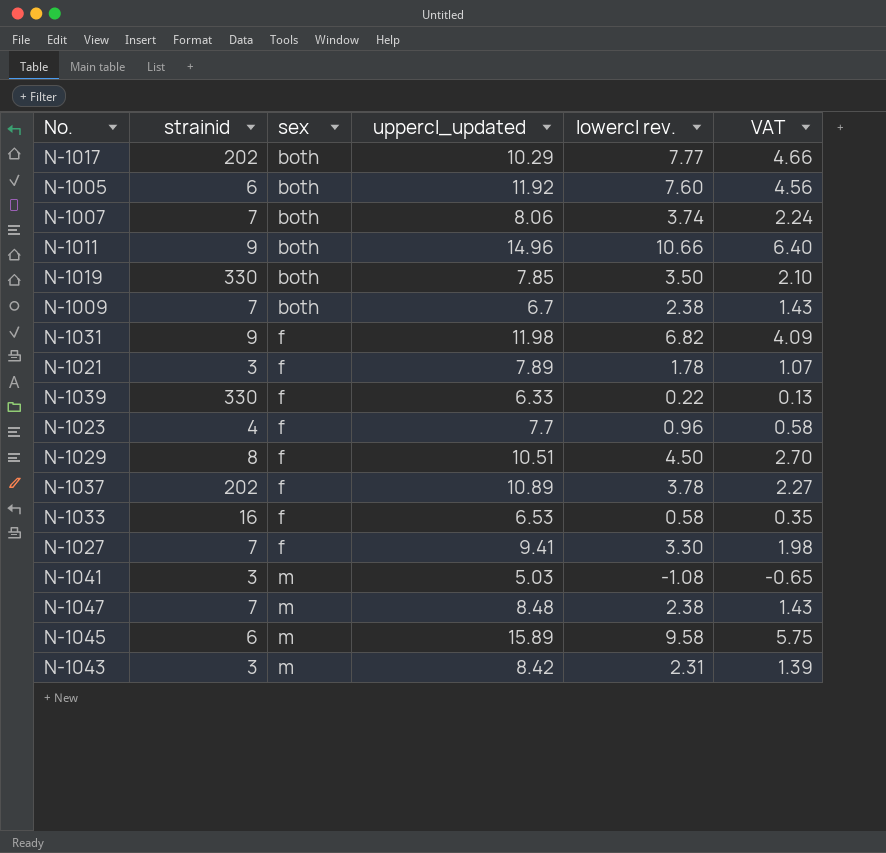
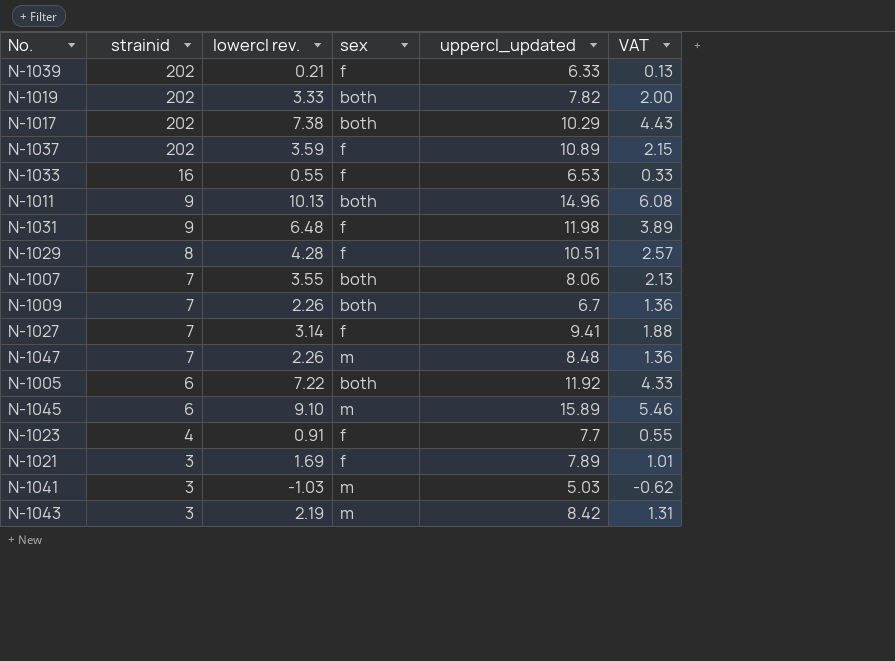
row order: sex ascending -> strainid descending
column lowercl rev. | position: 5 -> 3
N-1039 | strainid: 330 -> 202
N-1039 | lowercl rev.: 0.22 -> 0.21
N-1019 | strainid: 330 -> 202
N-1019 | lowercl rev.: 3.50 -> 3.33
N-1019 | uppercl_updated: 7.85 -> 7.82
N-1019 | VAT: 2.10 -> 2.00
N-1017 | lowercl rev.: 7.77 -> 7.38
N-1017 | VAT: 4.66 -> 4.43
N-1037 | lowercl rev.: 3.78 -> 3.59
N-1037 | VAT: 2.27 -> 2.15
N-1033 | lowercl rev.: 0.58 -> 0.55
N-1033 | VAT: 0.35 -> 0.33
N-1011 | lowercl rev.: 10.66 -> 10.13
N-1011 | VAT: 6.40 -> 6.08
N-1031 | lowercl rev.: 6.82 -> 6.48
N-1031 | VAT: 4.09 -> 3.89
N-1029 | lowercl rev.: 4.50 -> 4.28
N-1029 | VAT: 2.70 -> 2.57
N-1007 | lowercl rev.: 3.74 -> 3.55
N-1007 | VAT: 2.24 -> 2.13
N-1009 | lowercl rev.: 2.38 -> 2.26
N-1009 | VAT: 1.43 -> 1.36
N-1027 | lowercl rev.: 3.30 -> 3.14
N-1027 | VAT: 1.98 -> 1.88
N-1047 | lowercl rev.: 2.38 -> 2.26
N-1047 | VAT: 1.43 -> 1.36
N-1005 | lowercl rev.: 7.60 -> 7.22
N-1005 | VAT: 4.56 -> 4.33
N-1045 | lowercl rev.: 9.58 -> 9.10
N-1045 | VAT: 5.75 -> 5.46
N-1023 | lowercl rev.: 0.96 -> 0.91
N-1023 | VAT: 0.58 -> 0.55
N-1021 | lowercl rev.: 1.78 -> 1.69
N-1021 | VAT: 1.07 -> 1.01
N-1041 | lowercl rev.: -1.08 -> -1.03
N-1041 | VAT: -0.65 -> -0.62
N-1043 | lowercl rev.: 2.31 -> 2.19
N-1043 | VAT: 1.39 -> 1.31

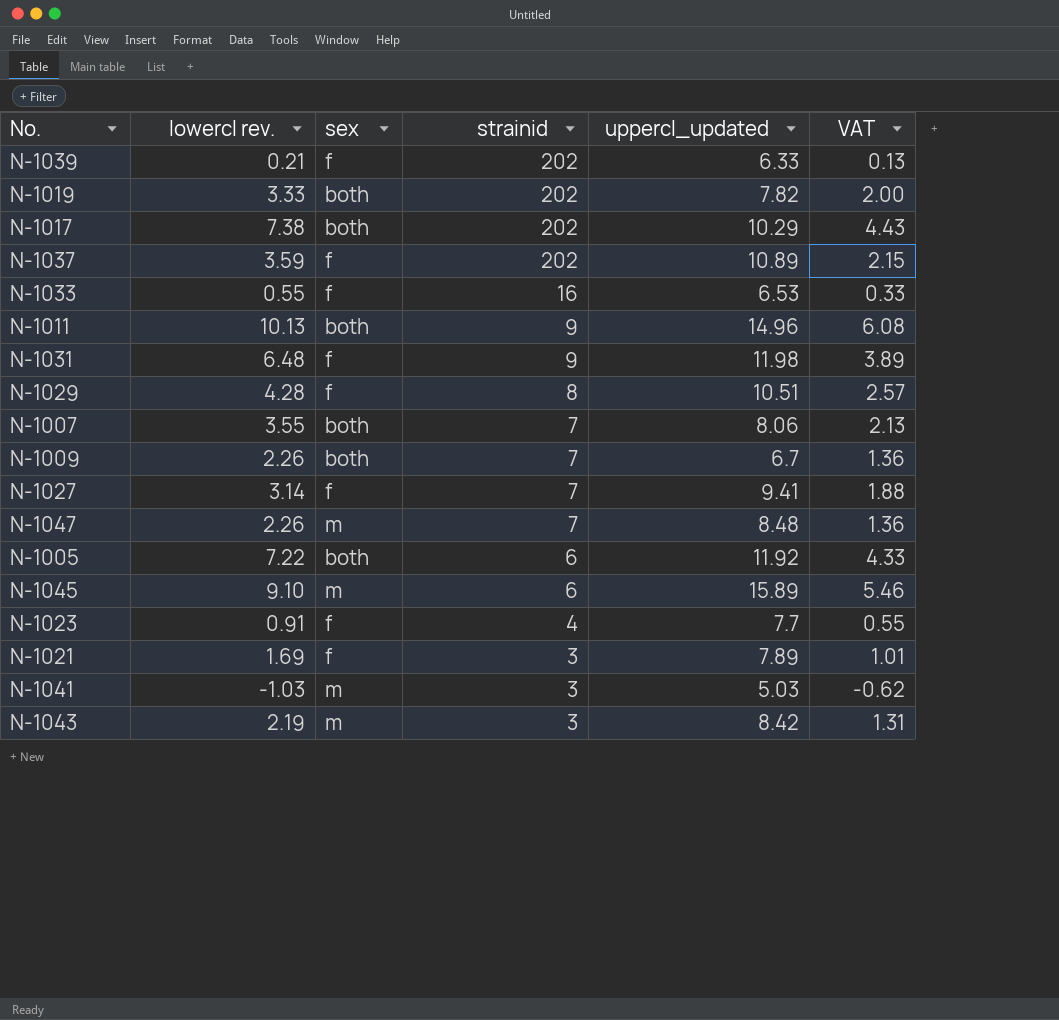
column strainid | position: 2 -> 4

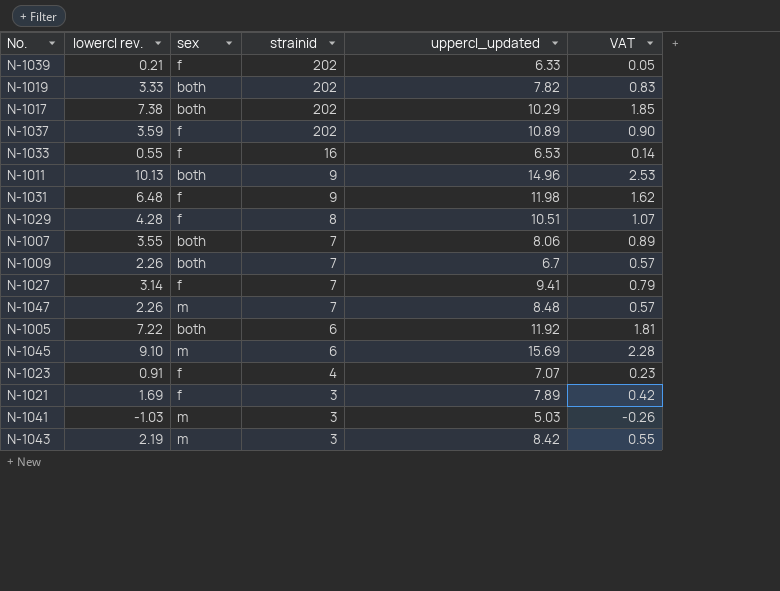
column VAT | formula: [lowercl rev.] * 0.6 -> [lowercl rev.] * 0.25
N-1045 | uppercl_updated: 15.89 -> 15.69
N-1023 | uppercl_updated: 7.7 -> 7.07

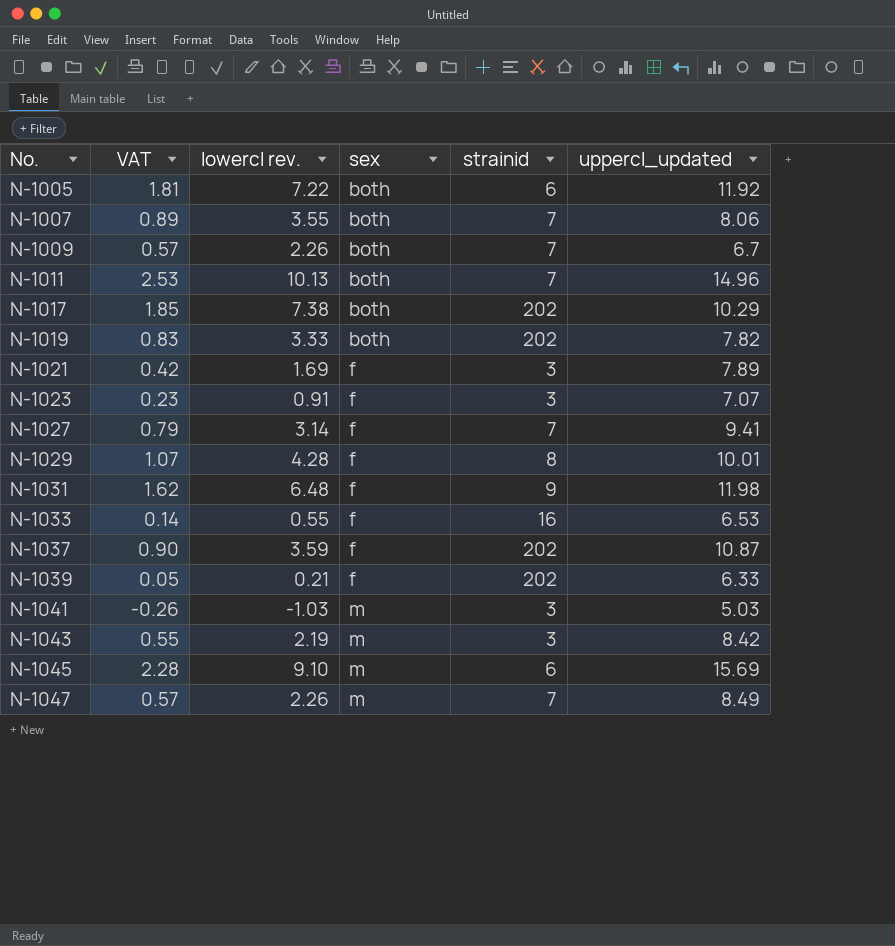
row order: strainid descending -> No. ascending
column VAT | position: 6 -> 2
N-1011 | strainid: 9 -> 7
N-1023 | strainid: 4 -> 3
N-1029 | uppercl_updated: 10.51 -> 10.01
N-1037 | uppercl_updated: 10.89 -> 10.87
N-1047 | uppercl_updated: 8.48 -> 8.49

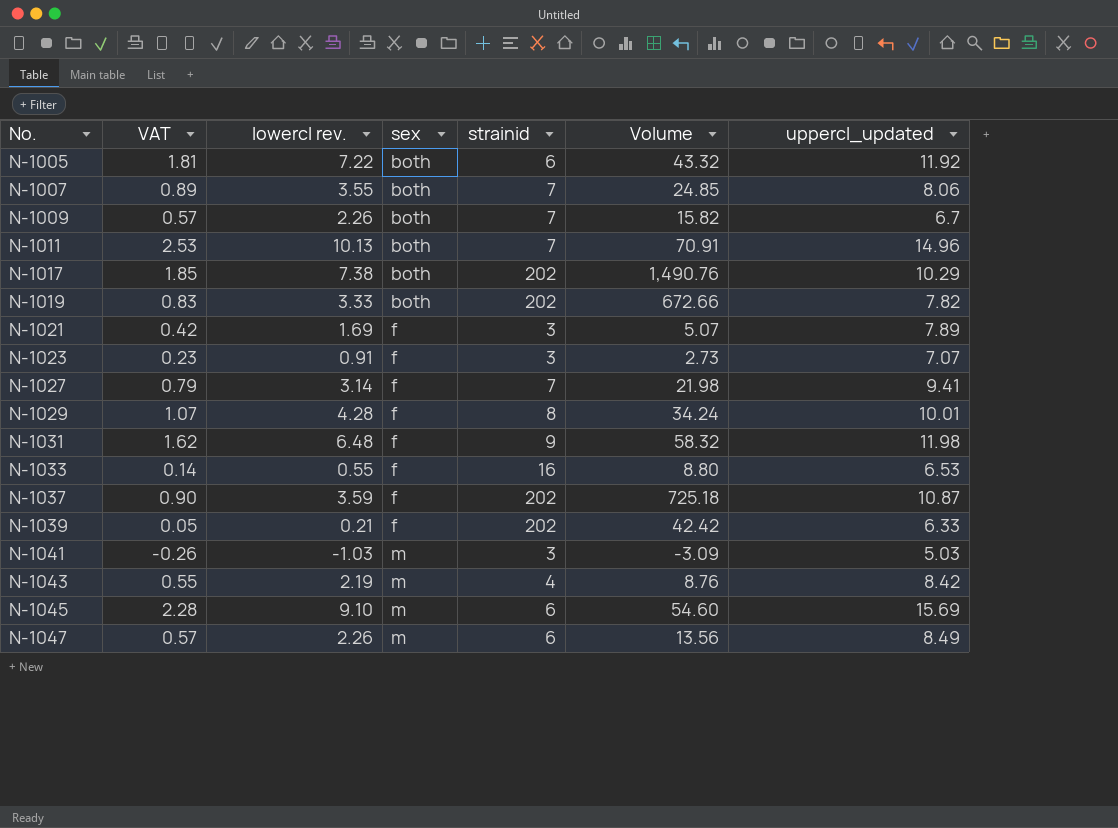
column Volume | formula: none -> [lowercl rev.] * [strainid]
N-1043 | strainid: 3 -> 4
N-1047 | strainid: 7 -> 6

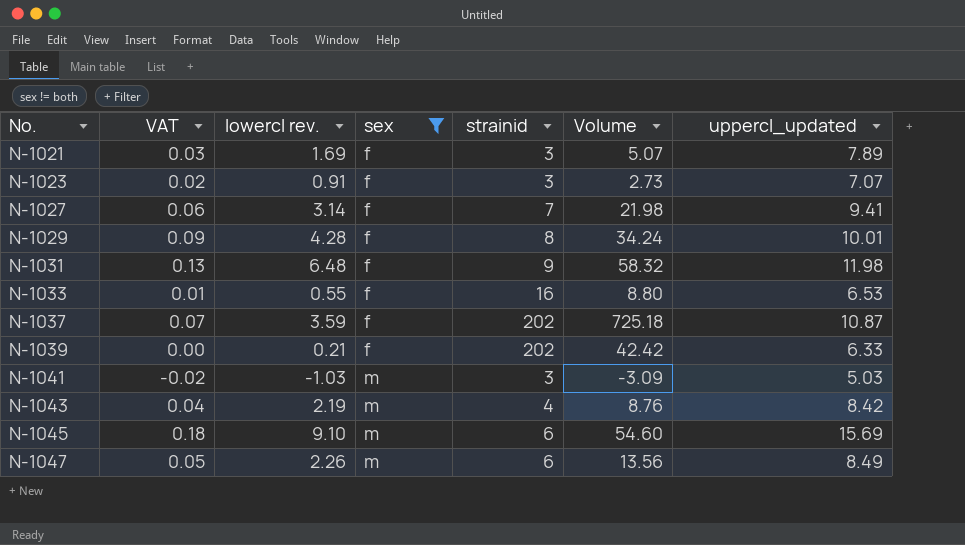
filter: none -> sex != both
column VAT | formula: [lowercl rev.] * 0.25 -> [lowercl rev.] * 0.02

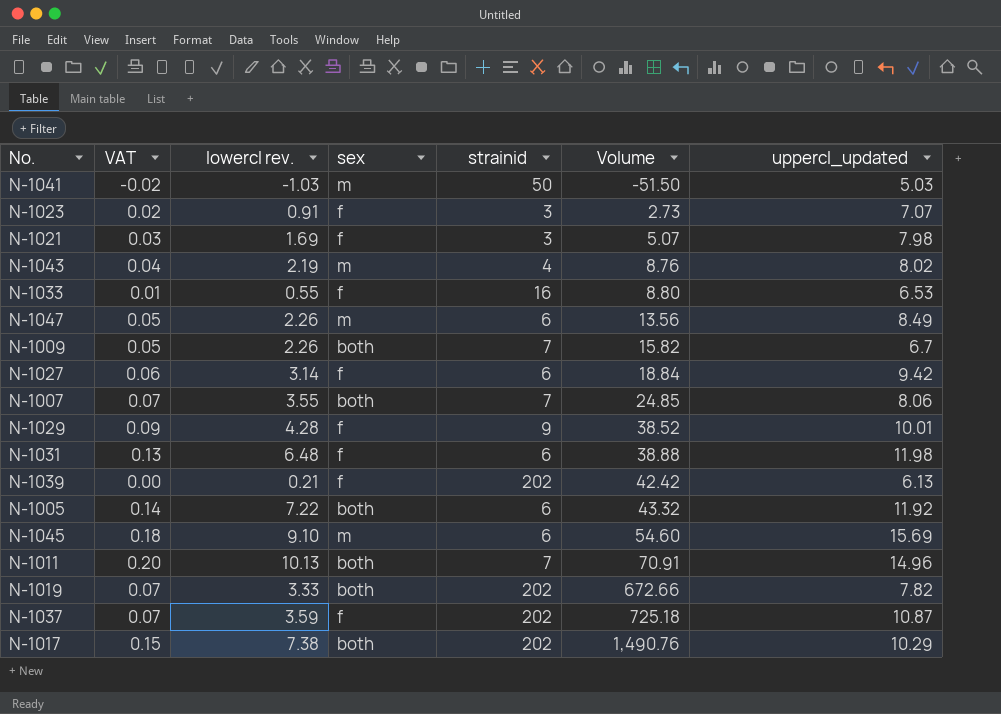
filter: sex != both -> none
row order: No. ascending -> Volume ascending
N-1041 | strainid: 3 -> 50
N-1041 | Volume: -3.09 -> -51.50
N-1021 | uppercl_updated: 7.89 -> 7.98
N-1043 | uppercl_updated: 8.42 -> 8.02
N-1027 | strainid: 7 -> 6
N-1027 | Volume: 21.98 -> 18.84
N-1027 | uppercl_updated: 9.41 -> 9.42
N-1029 | strainid: 8 -> 9
N-1029 | Volume: 34.24 -> 38.52
N-1031 | strainid: 9 -> 6
N-1031 | Volume: 58.32 -> 38.88
N-1039 | uppercl_updated: 6.33 -> 6.13

